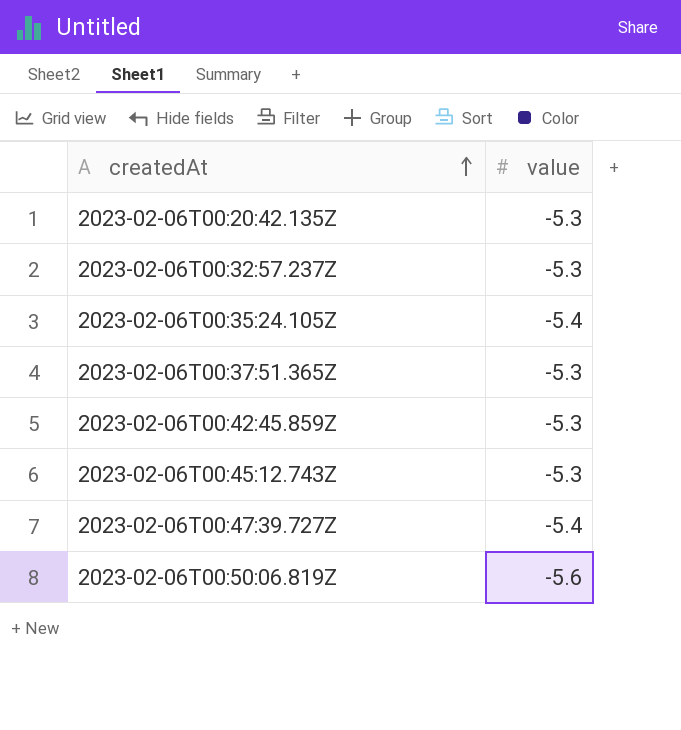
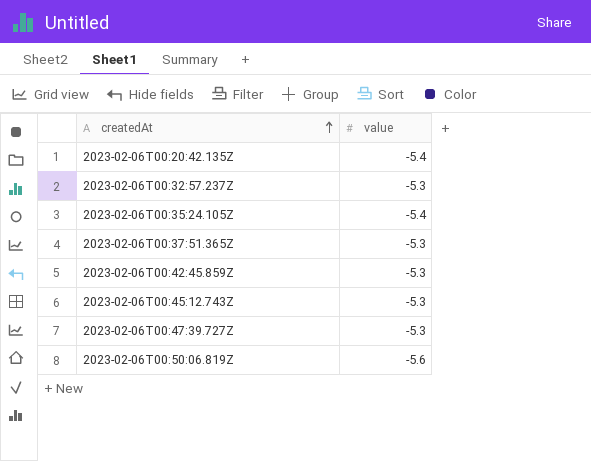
2023-02-06T00:20:42.135Z | value: -5.3 -> -5.4
2023-02-06T00:47:39.727Z | value: -5.4 -> -5.3

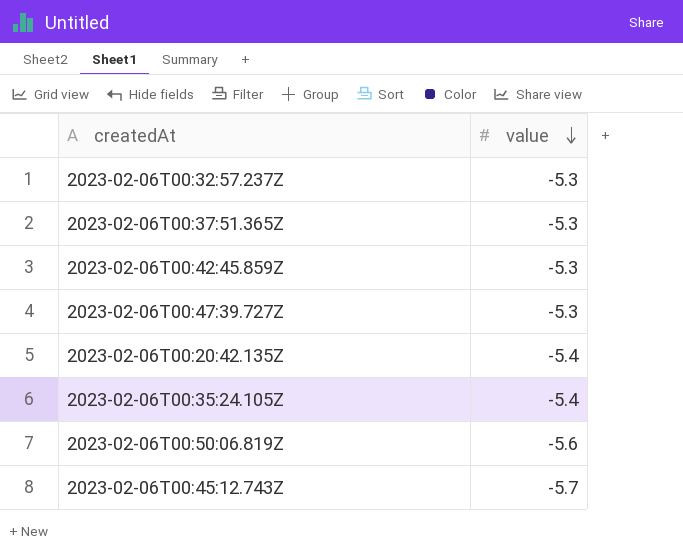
row order: createdAt ascending -> value descending
2023-02-06T00:45:12.743Z | value: -5.3 -> -5.7

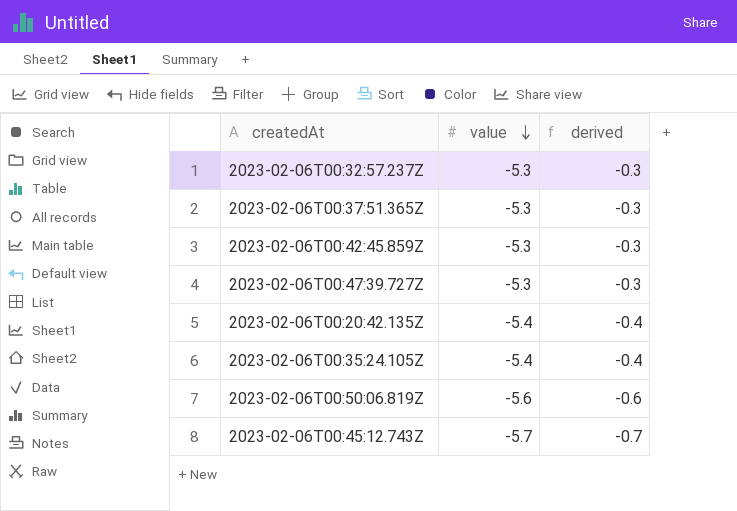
column derived | formula: none -> [value] + 5

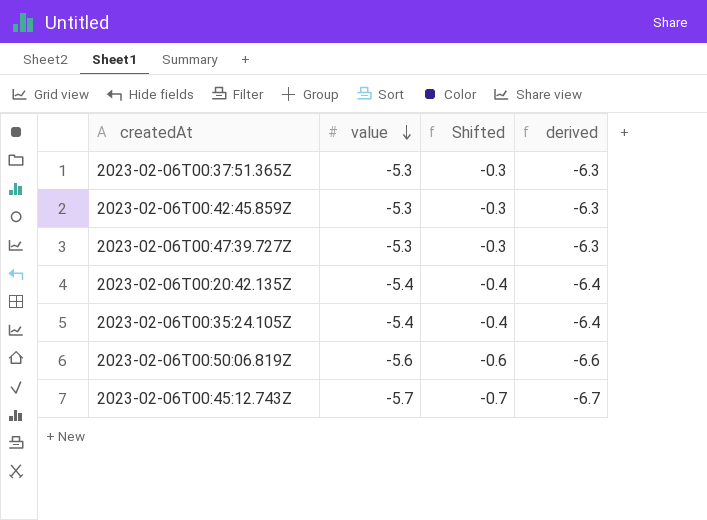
column Shifted | formula: none -> [value] + 5
column derived | formula: [value] + 5 -> [value] - 1
row 2023-02-06T00:32:57.237Z: -5.3 | -0.3 -> none

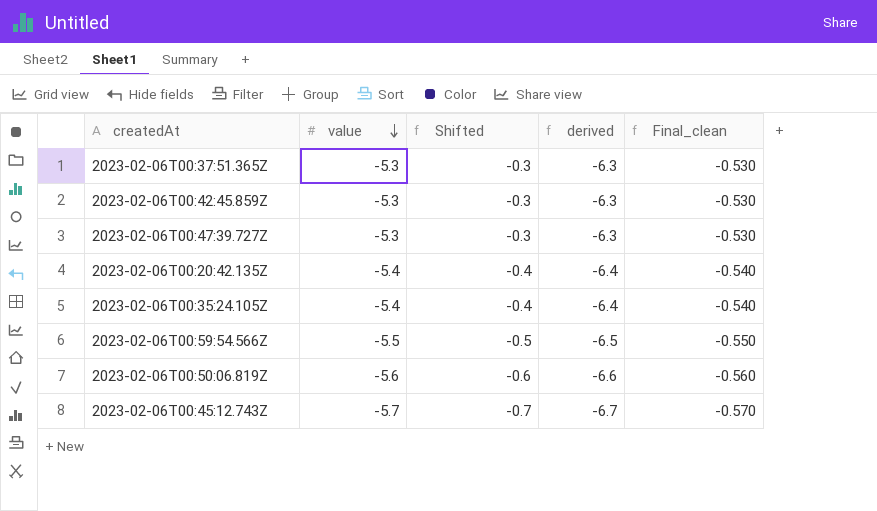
column Final_clean | formula: none -> [value] * 0.1
row 2023-02-06T00:59:54.566Z: none -> -5.5 | -0.5 | -6.5 | -0.550

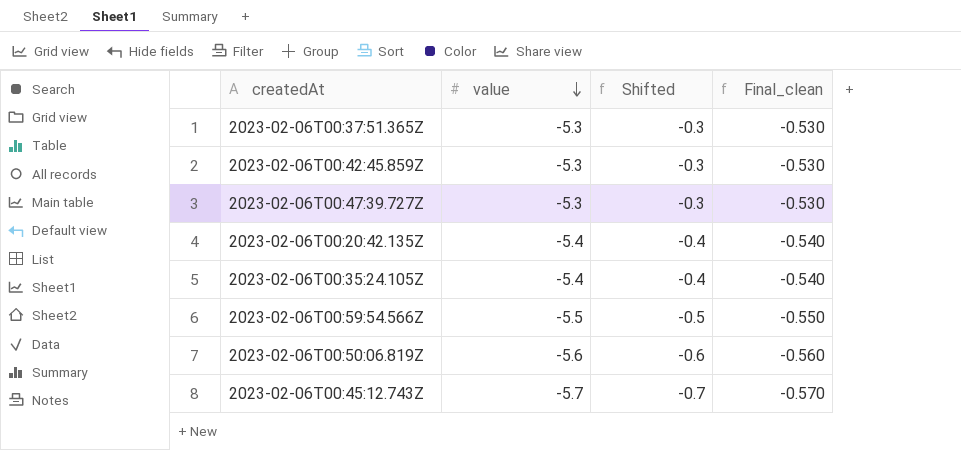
column derived | formula: [value] - 1 -> none

